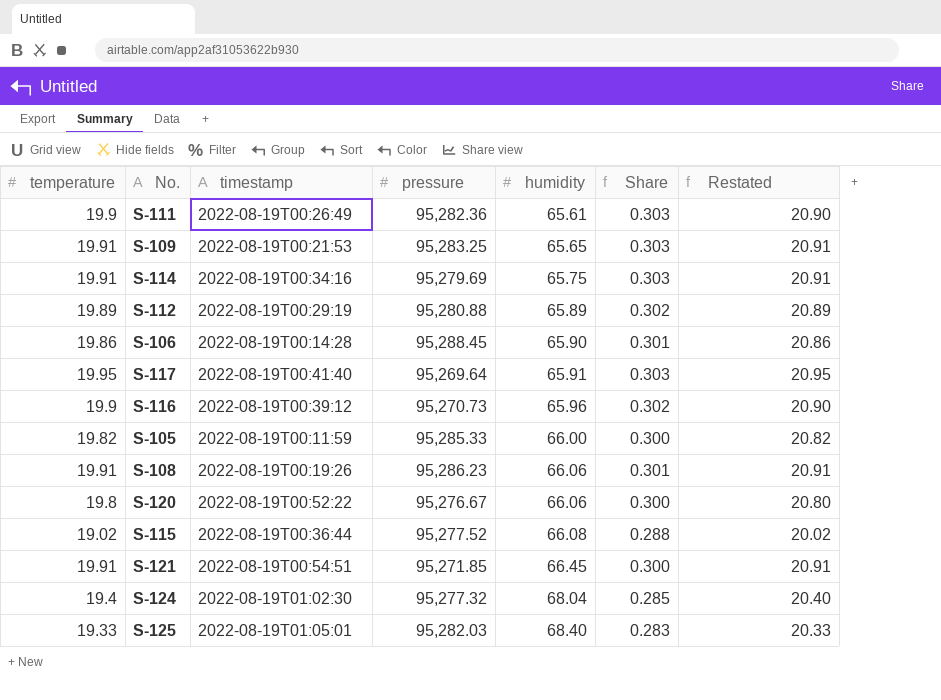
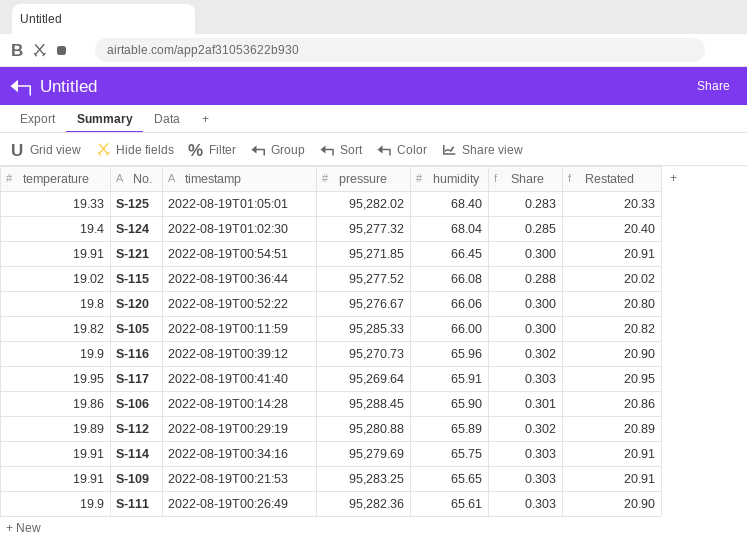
row order: humidity ascending -> humidity descending
row S-108: 19.91 | 2022-08-19T00:19:26 | 95,286.23 | 66.06 | 0.301 | 20.91 -> none
S-125 | pressure: 95,282.03 -> 95,282.02

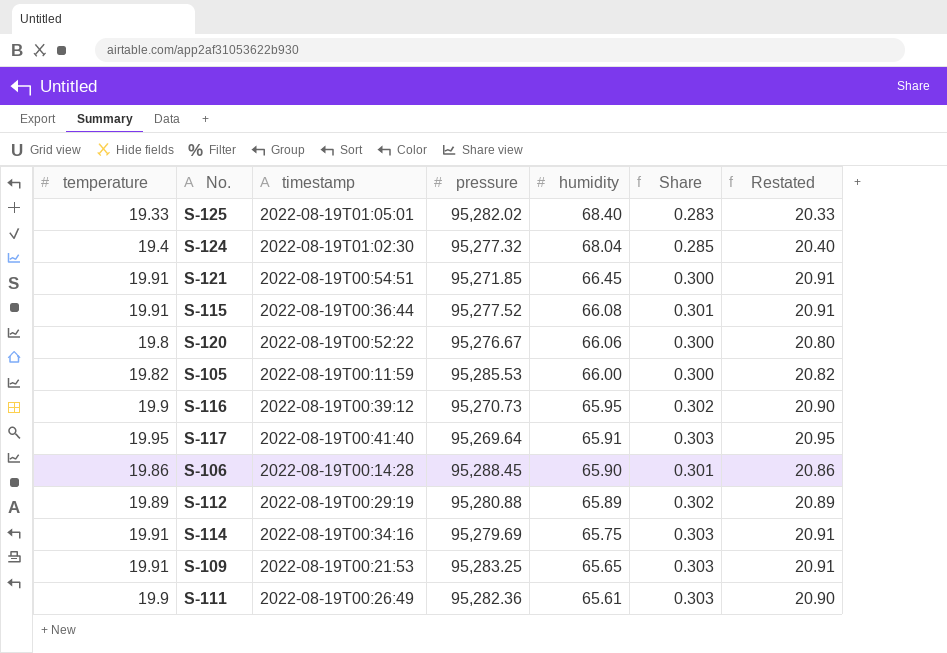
S-115 | temperature: 19.02 -> 19.91
S-115 | Share: 0.288 -> 0.301
S-115 | Restated: 20.02 -> 20.91
S-105 | pressure: 95,285.33 -> 95,285.53
S-116 | humidity: 65.96 -> 65.95

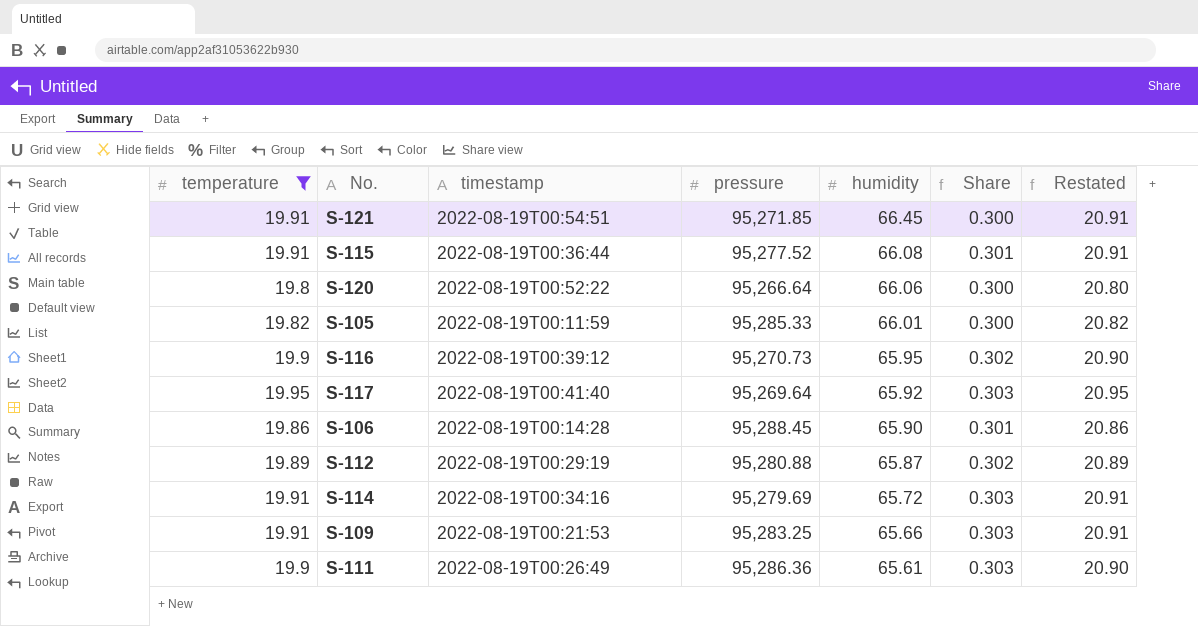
filter: none -> temperature >= 19.8
S-120 | pressure: 95,276.67 -> 95,266.64
S-105 | pressure: 95,285.53 -> 95,285.33
S-105 | humidity: 66.00 -> 66.01
S-117 | humidity: 65.91 -> 65.92
S-112 | humidity: 65.89 -> 65.87
S-114 | humidity: 65.75 -> 65.72
S-109 | humidity: 65.65 -> 65.66
S-111 | pressure: 95,282.36 -> 95,286.36

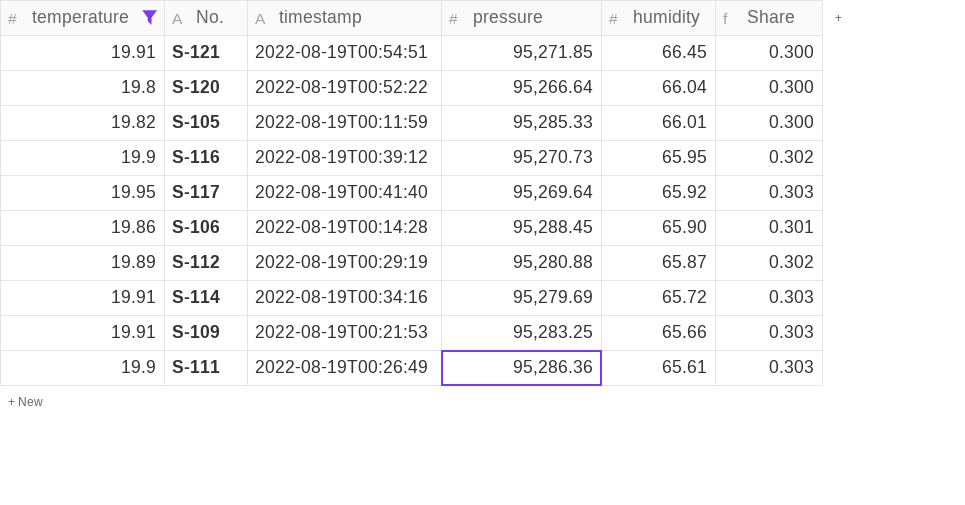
column Restated | formula: [temperature] + 1 -> none
row S-115: 19.91 | 2022-08-19T00:36:44 | 95,277.52 | 66.08 | 0.301 | 20.91 -> none
S-120 | humidity: 66.06 -> 66.04

